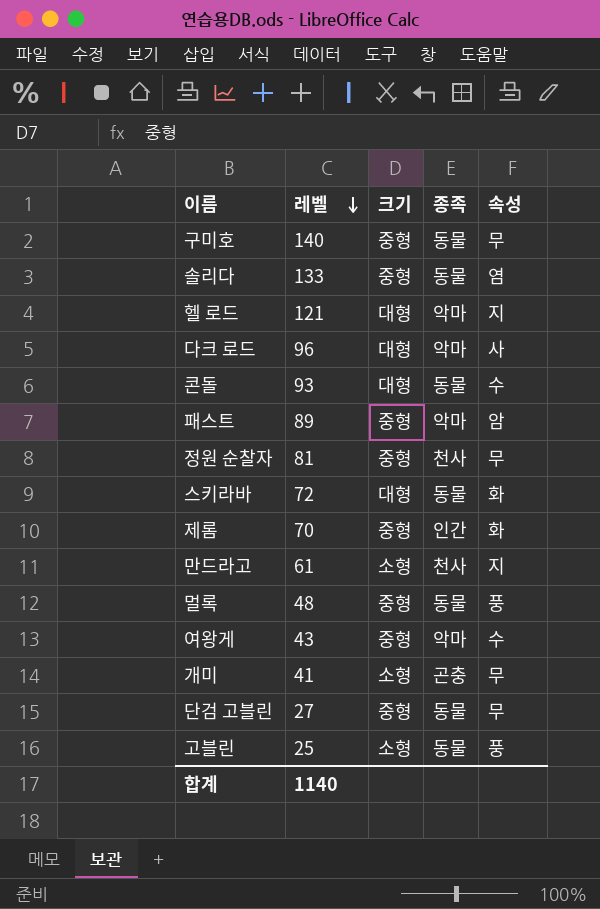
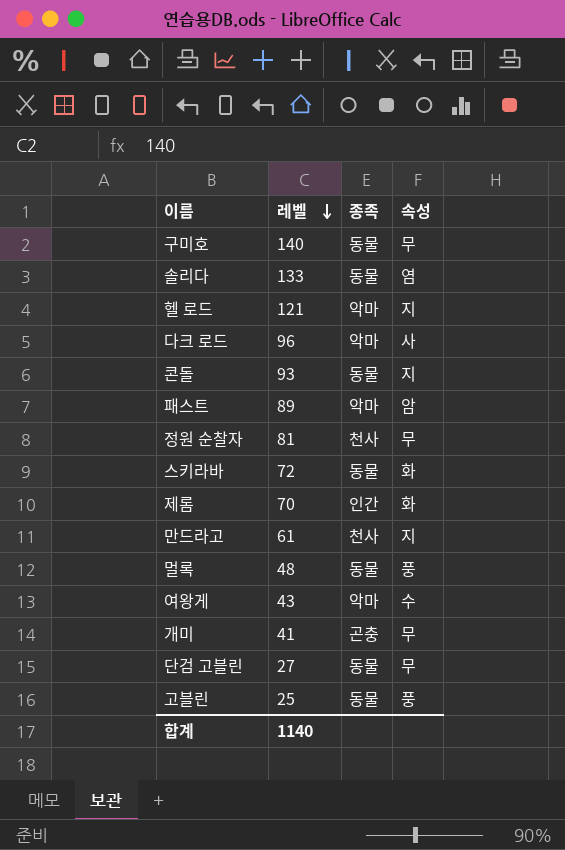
column 크기 | position: 3 -> none
콘돌 | 속성: 수 -> 지

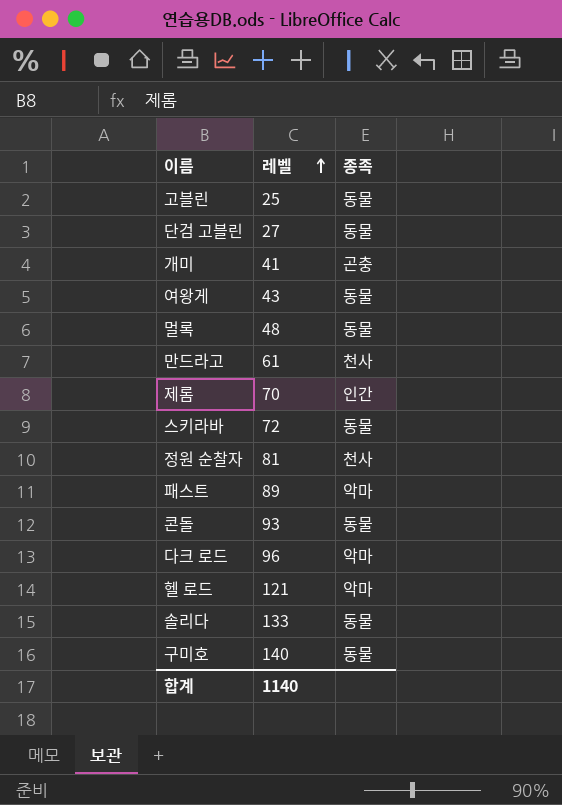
row order: 레벨 descending -> 레벨 ascending
column 속성 | position: 4 -> none
여왕게 | 종족: 악마 -> 동물

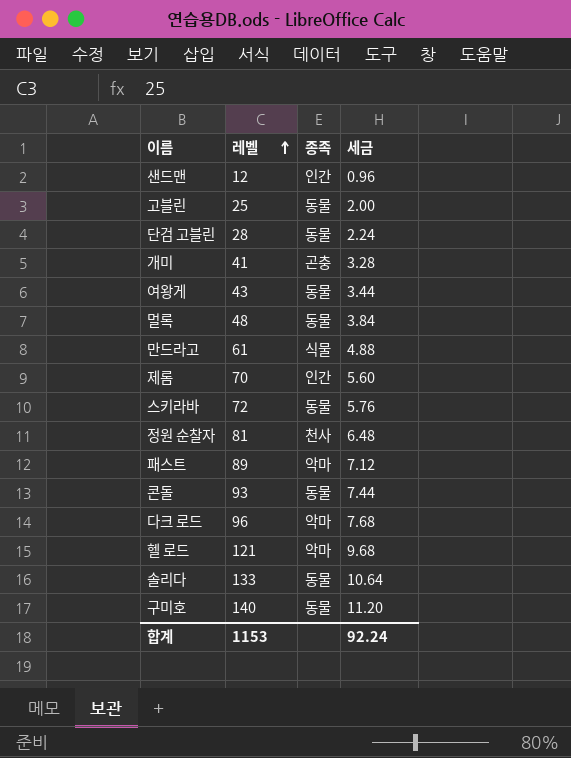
column 세금 | formula: none -> [레벨] * 0.08
row 샌드맨: none -> 12 | 인간 | 0.96
단검 고블린 | 레벨: 27 -> 28
만드라고 | 종족: 천사 -> 식물
합계 | 레벨: 1140 -> 1153

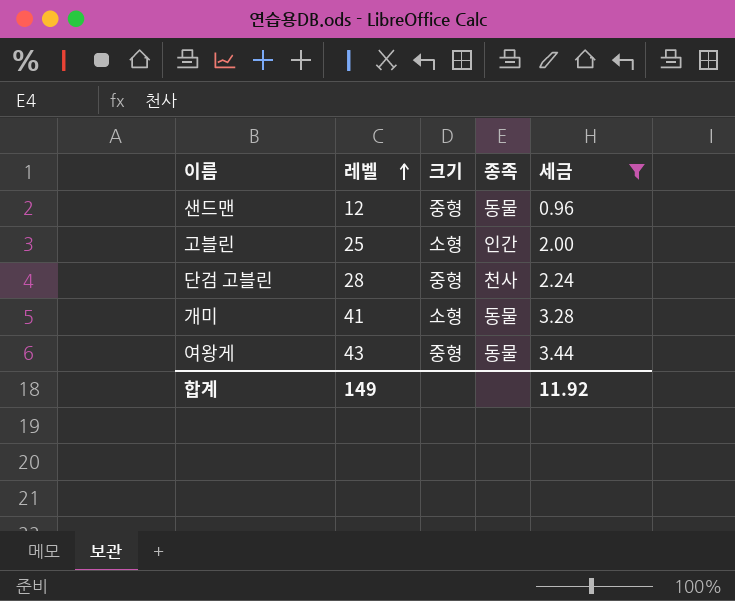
filter: none -> 세금 <= 3.44
column 크기 | position: none -> 3
샌드맨 | 종족: 인간 -> 동물
고블린 | 종족: 동물 -> 인간
단검 고블린 | 종족: 동물 -> 천사
개미 | 종족: 곤충 -> 동물
합계 | 레벨: 1153 -> 149
합계 | 세금: 92.24 -> 11.92

